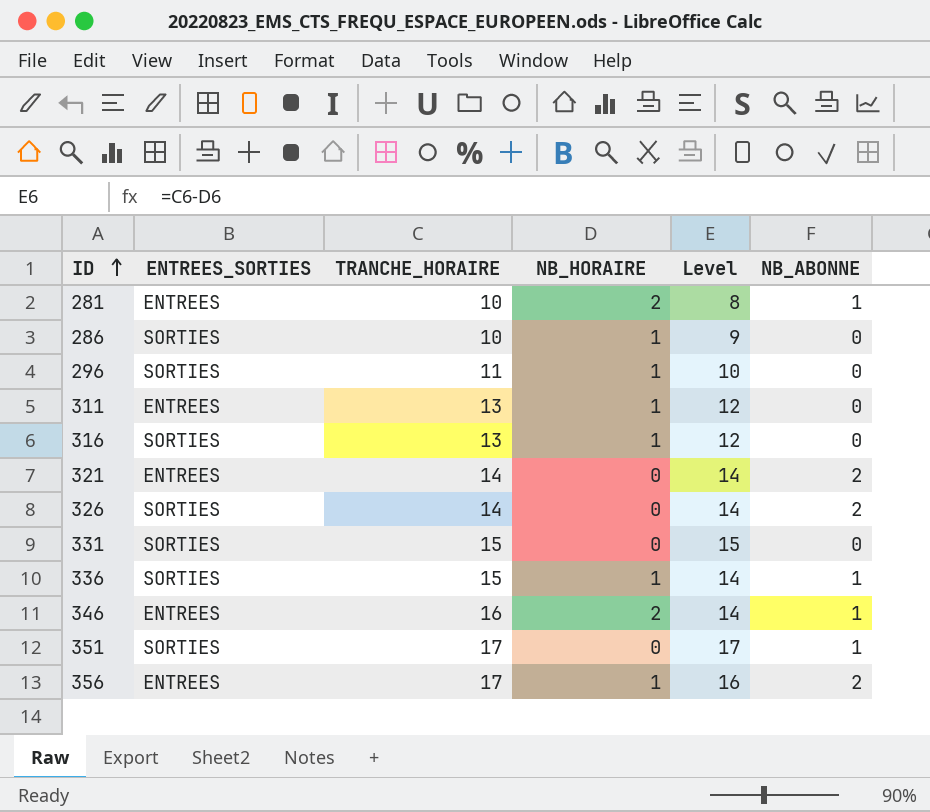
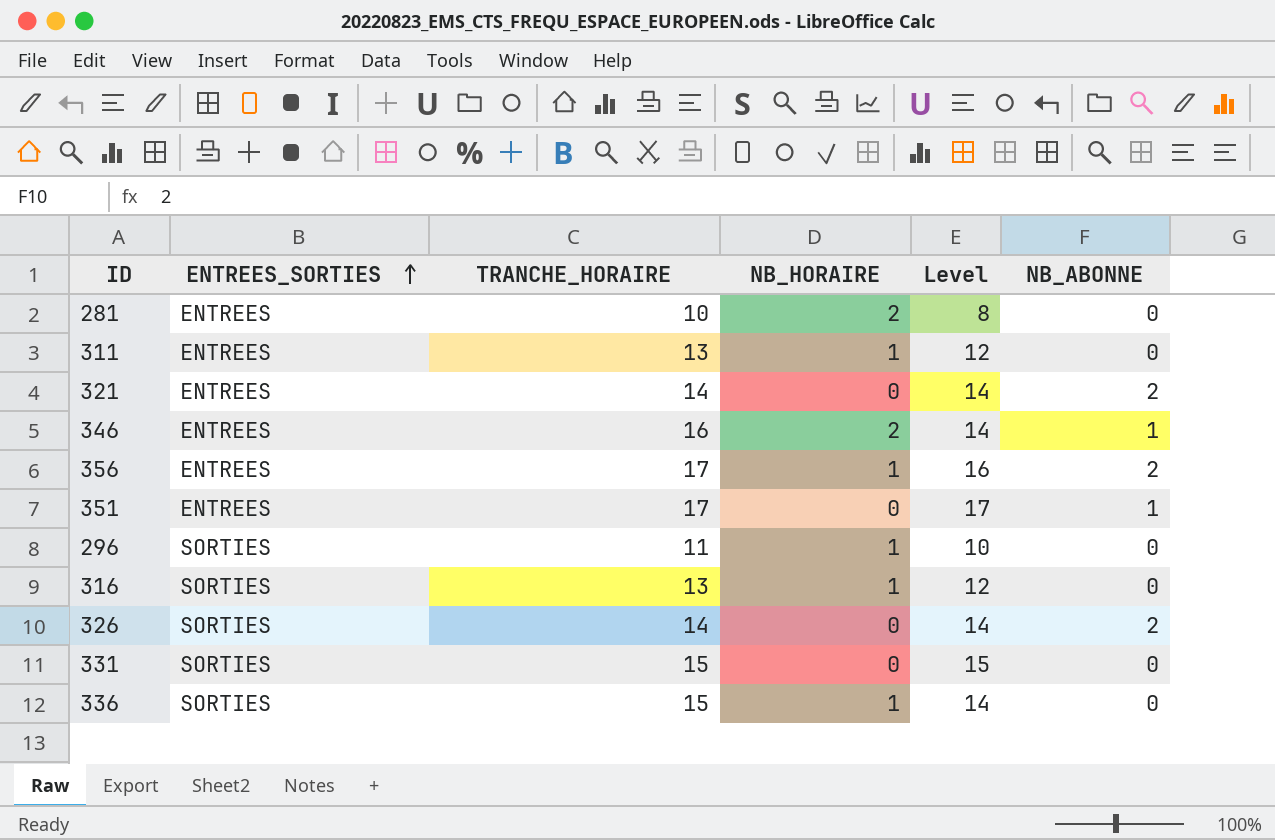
row order: ID ascending -> ENTREES_SORTIES ascending
row 286: SORTIES | 10 | 1 | 9 | 0 -> none
281 | NB_ABONNE: 1 -> 0
351 | ENTREES_SORTIES: SORTIES -> ENTREES
336 | NB_ABONNE: 1 -> 0

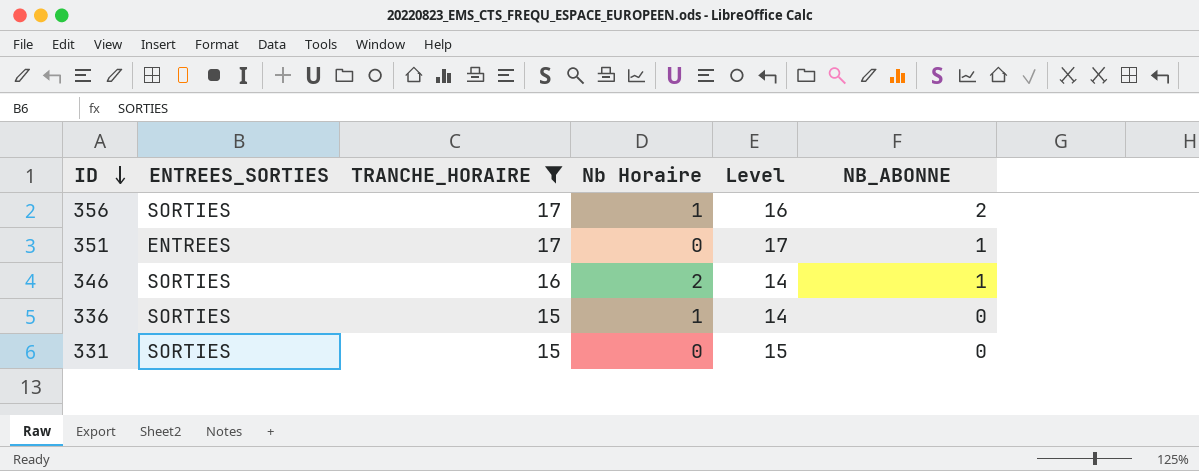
filter: none -> TRANCHE_HORAIRE >= 15
row order: ENTREES_SORTIES ascending -> ID descending
column name: NB_HORAIRE -> Nb Horaire
356 | ENTREES_SORTIES: ENTREES -> SORTIES
346 | ENTREES_SORTIES: ENTREES -> SORTIES

